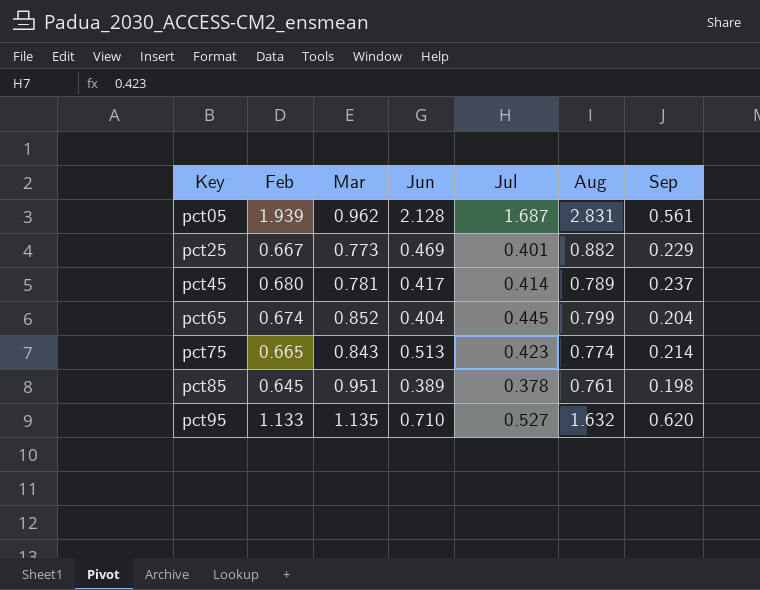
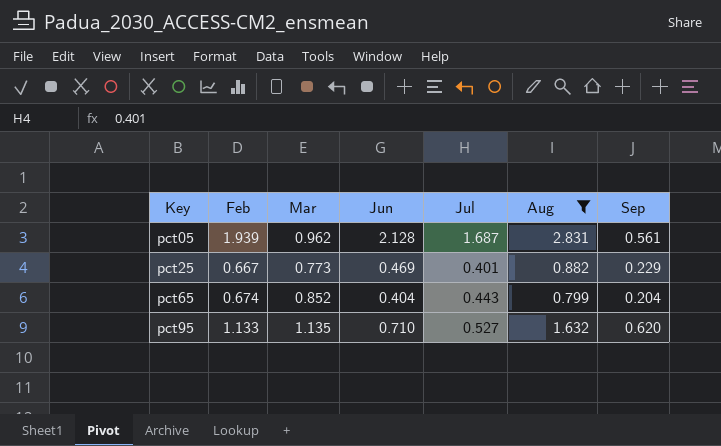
filter: none -> Aug >= 0.799
pct65 | Jul: 0.445 -> 0.443

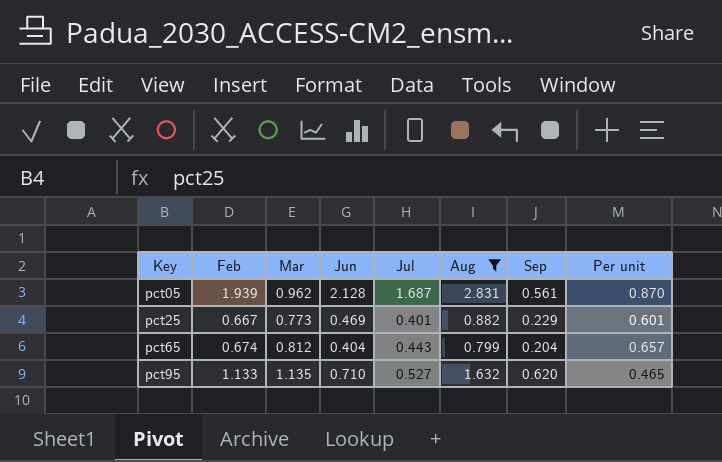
column Per unit | formula: none -> [Jul] / [Feb]
pct65 | Mar: 0.852 -> 0.812

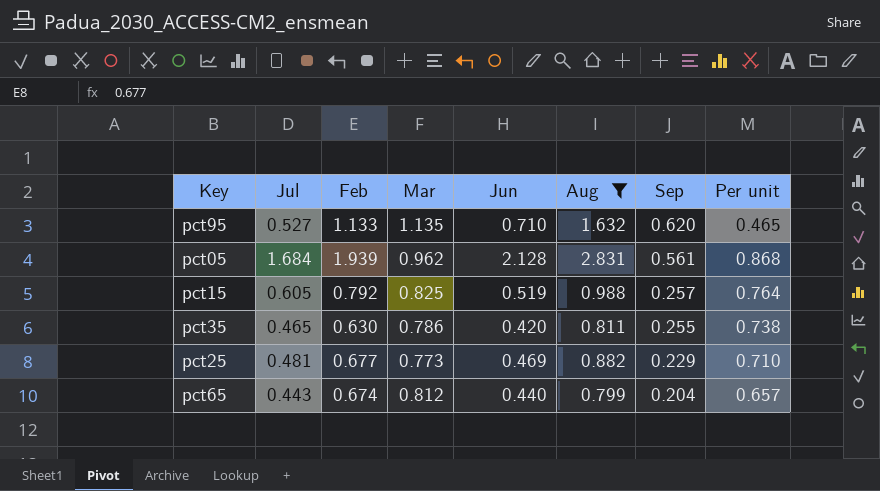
row order: Key ascending -> Sep descending
column Jul | position: 5 -> 2
pct05 | Jul: 1.687 -> 1.684
pct05 | Per unit: 0.870 -> 0.868
row pct15: none -> 0.605 | 0.792 | 0.825 | 0.519 | 0.988 | 0.257 | 0.764
row pct35: none -> 0.465 | 0.630 | 0.786 | 0.420 | 0.811 | 0.255 | 0.738
pct25 | Jul: 0.401 -> 0.481
pct25 | Feb: 0.667 -> 0.677
pct25 | Per unit: 0.601 -> 0.710
pct65 | Jun: 0.404 -> 0.440

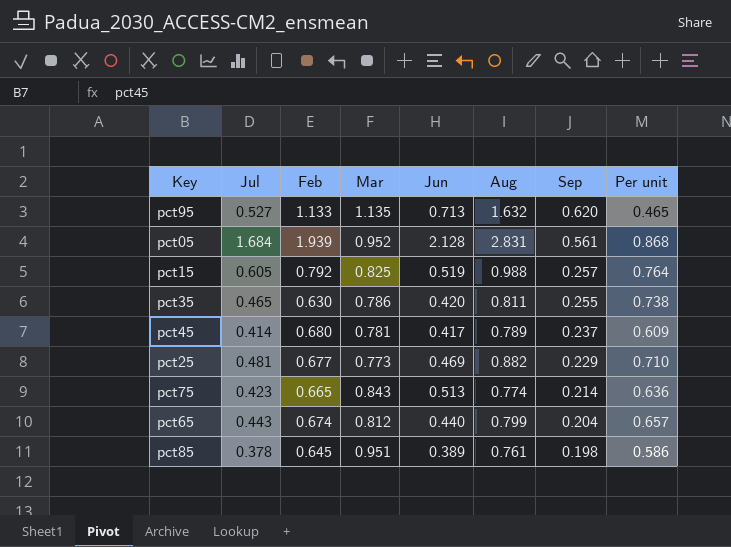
filter: Aug >= 0.799 -> none
pct95 | Jun: 0.710 -> 0.713
pct05 | Mar: 0.962 -> 0.952

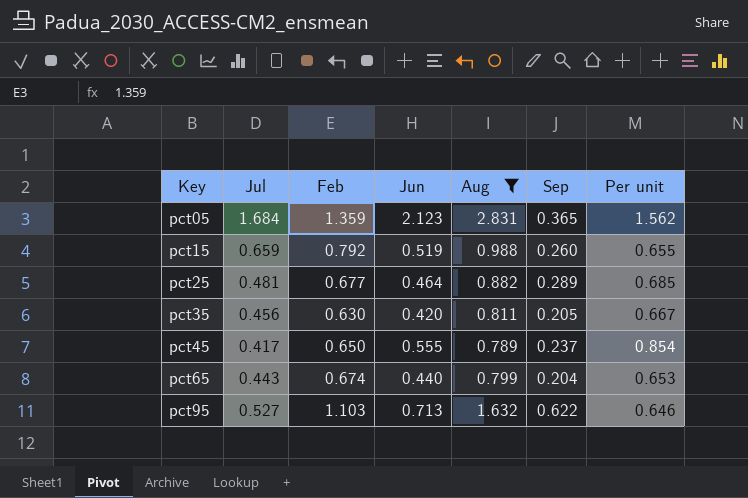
filter: none -> Aug >= 0.789
row order: Sep descending -> Key ascending
column Mar | position: 4 -> none
column Per unit | formula: [Jul] / [Feb] -> [Jun] / [Feb]
pct05 | Feb: 1.939 -> 1.359
pct05 | Jun: 2.128 -> 2.123
pct05 | Sep: 0.561 -> 0.365
pct15 | Jul: 0.605 -> 0.659
pct15 | Sep: 0.257 -> 0.260
pct25 | Jun: 0.469 -> 0.464
pct25 | Sep: 0.229 -> 0.289
pct35 | Jul: 0.465 -> 0.456
pct35 | Sep: 0.255 -> 0.205
pct45 | Jul: 0.414 -> 0.417
pct45 | Feb: 0.680 -> 0.650
pct45 | Jun: 0.417 -> 0.555
pct95 | Feb: 1.133 -> 1.103
pct95 | Sep: 0.620 -> 0.622

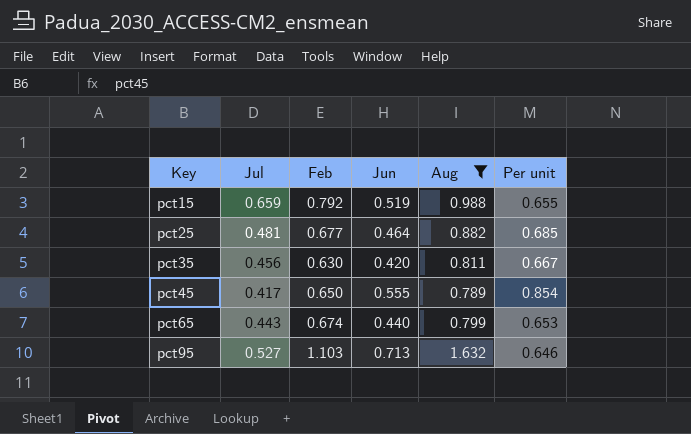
column Sep | position: 6 -> none
row pct05: 1.684 | 1.359 | 2.123 | 2.831 | 0.365 | 1.562 -> none

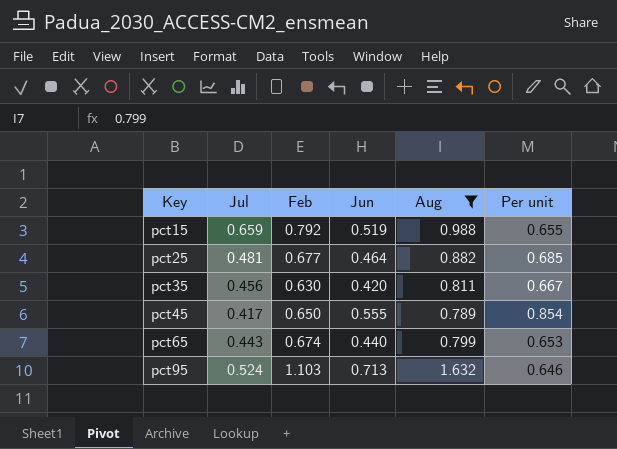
pct95 | Jul: 0.527 -> 0.524

